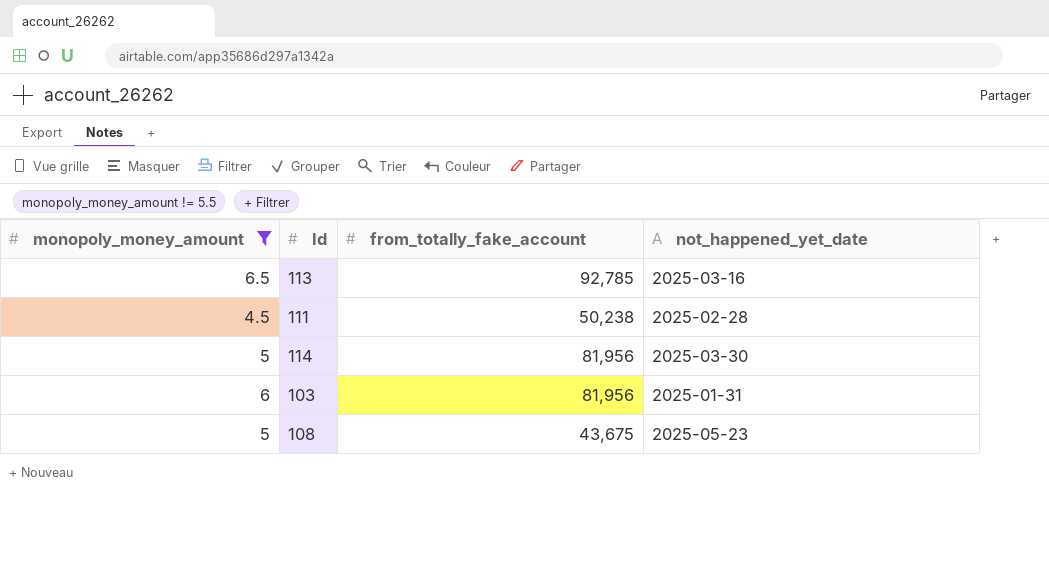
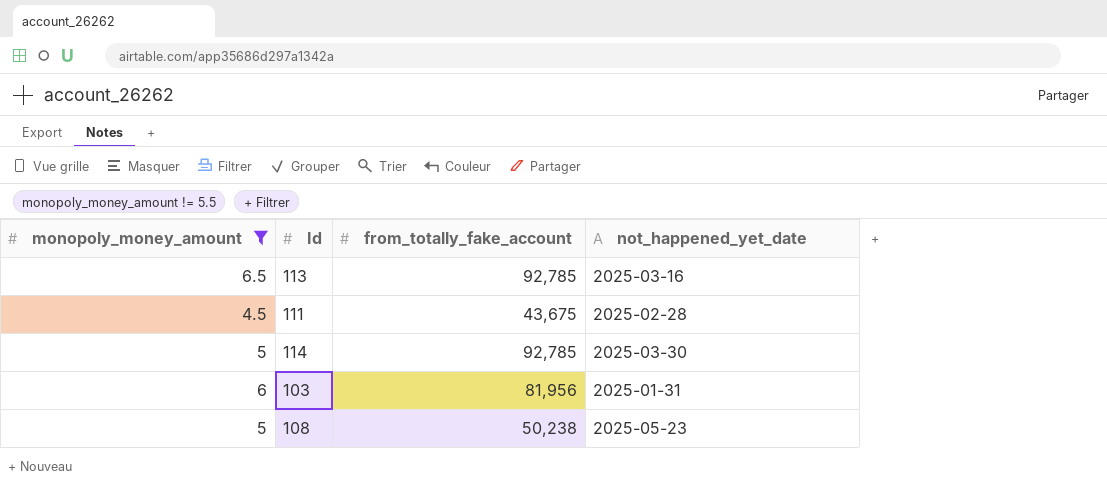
111 | from_totally_fake_account: 50,238 -> 43,675
114 | from_totally_fake_account: 81,956 -> 92,785
108 | from_totally_fake_account: 43,675 -> 50,238

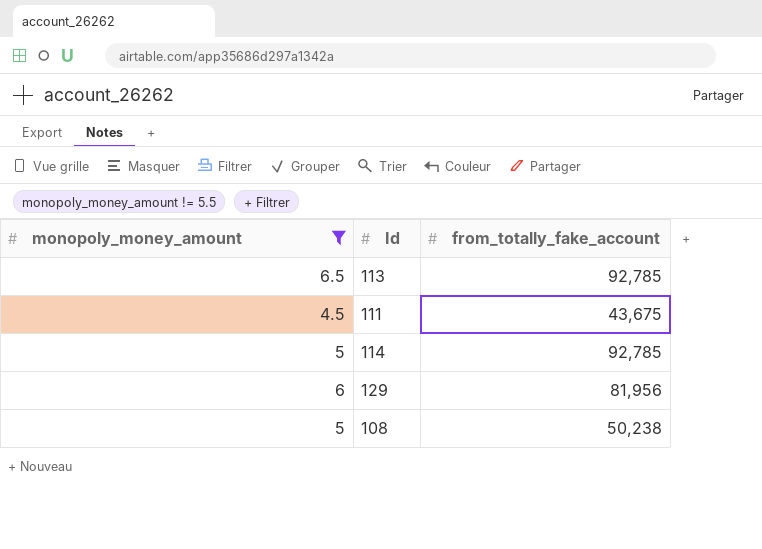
column not_happened_yet_date | position: 4 -> none
row 103: 6 | 81,956 | 2025-01-31 -> none
row 129: none -> 6 | 81,956

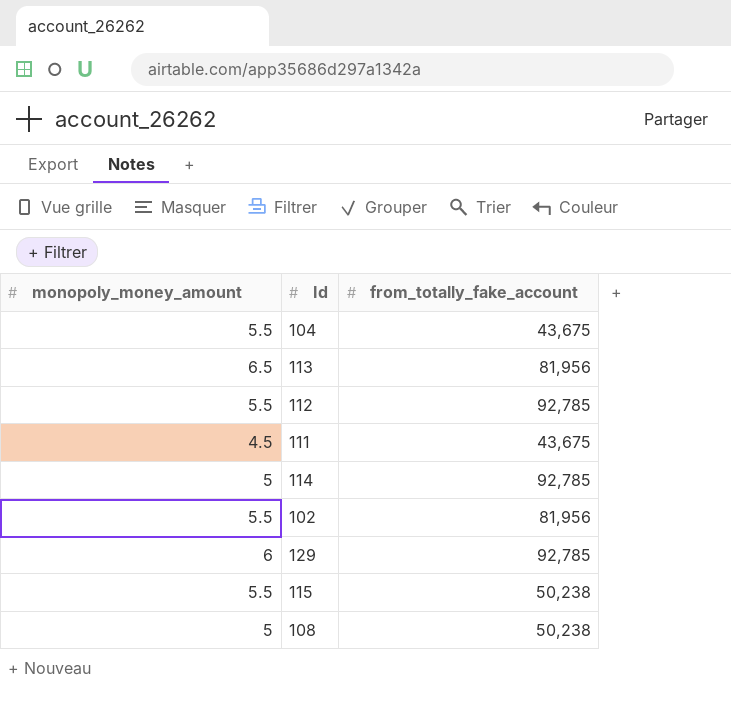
filter: monopoly_money_amount != 5.5 -> none
113 | from_totally_fake_account: 92,785 -> 81,956
129 | from_totally_fake_account: 81,956 -> 92,785

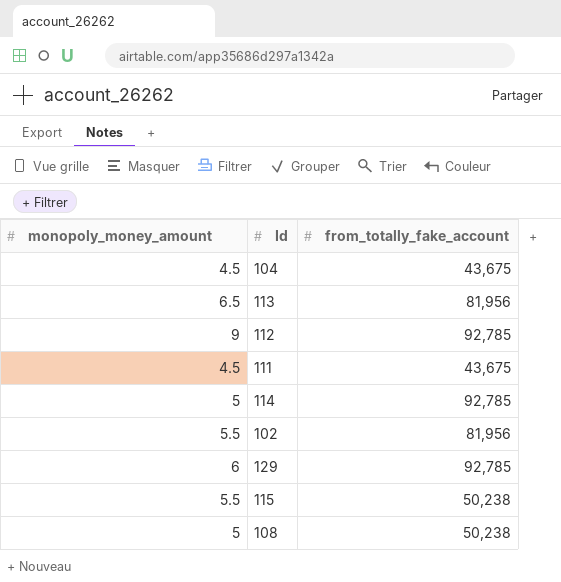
104 | monopoly_money_amount: 5.5 -> 4.5
112 | monopoly_money_amount: 5.5 -> 9

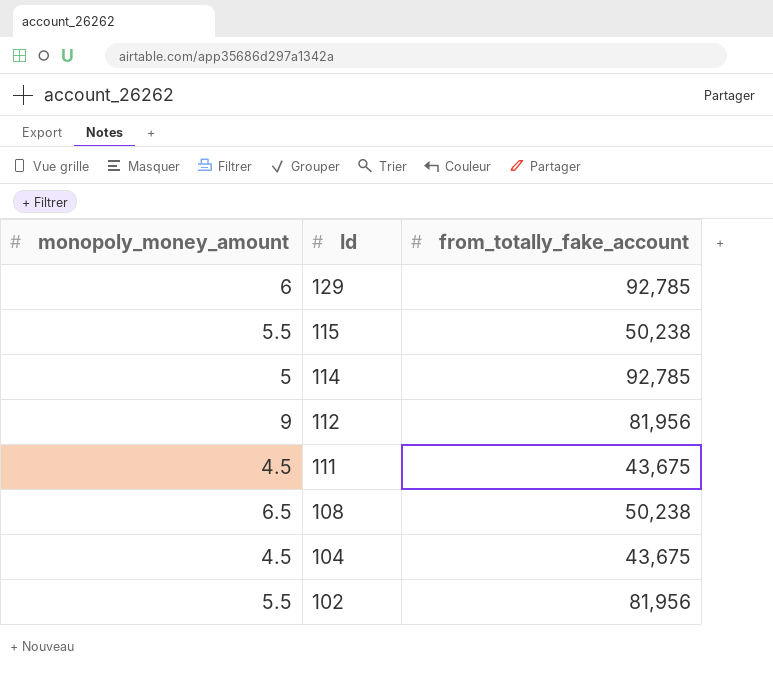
row order: none -> Id descending
row 113: 6.5 | 81,956 -> none
112 | from_totally_fake_account: 92,785 -> 81,956
108 | monopoly_money_amount: 5 -> 6.5

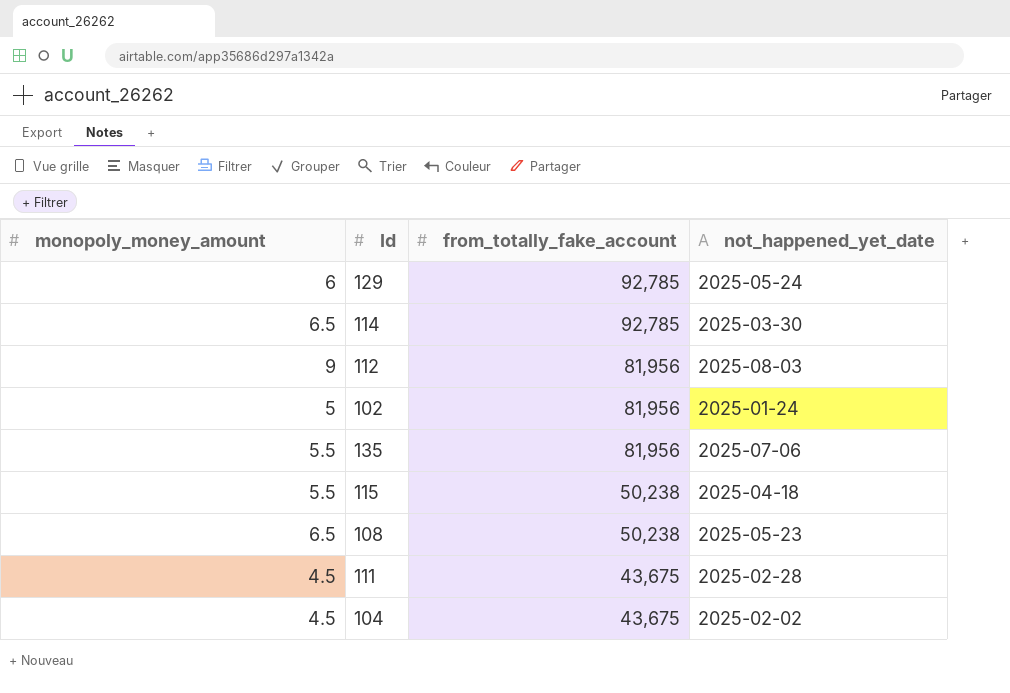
row order: Id descending -> from_totally_fake_account descending
column not_happened_yet_date | position: none -> 4
114 | monopoly_money_amount: 5 -> 6.5
102 | monopoly_money_amount: 5.5 -> 5
row 135: none -> 5.5 | 81,956 | 2025-07-06

